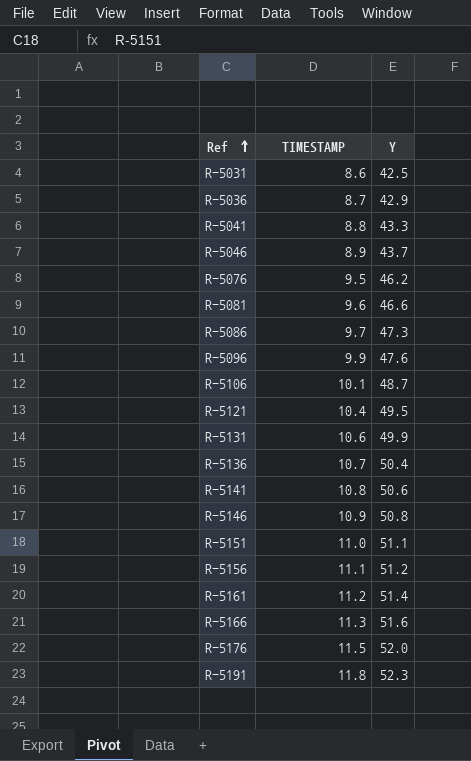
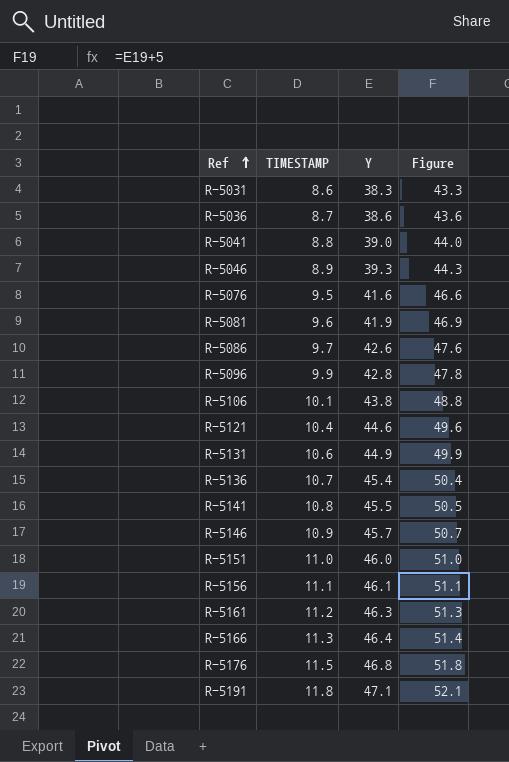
column Figure | formula: none -> [Y] + 5
R-5031 | Y: 42.5 -> 38.3
R-5036 | Y: 42.9 -> 38.6
R-5041 | Y: 43.3 -> 39.0
R-5046 | Y: 43.7 -> 39.3
R-5076 | Y: 46.2 -> 41.6
R-5081 | Y: 46.6 -> 41.9
R-5086 | Y: 47.3 -> 42.6
R-5096 | Y: 47.6 -> 42.8
R-5106 | Y: 48.7 -> 43.8
R-5121 | Y: 49.5 -> 44.6
R-5131 | Y: 49.9 -> 44.9
R-5136 | Y: 50.4 -> 45.4
R-5141 | Y: 50.6 -> 45.5
R-5146 | Y: 50.8 -> 45.7
R-5151 | Y: 51.1 -> 46.0
R-5156 | Y: 51.2 -> 46.1
R-5161 | Y: 51.4 -> 46.3
R-5166 | Y: 51.6 -> 46.4
R-5176 | Y: 52.0 -> 46.8
R-5191 | Y: 52.3 -> 47.1

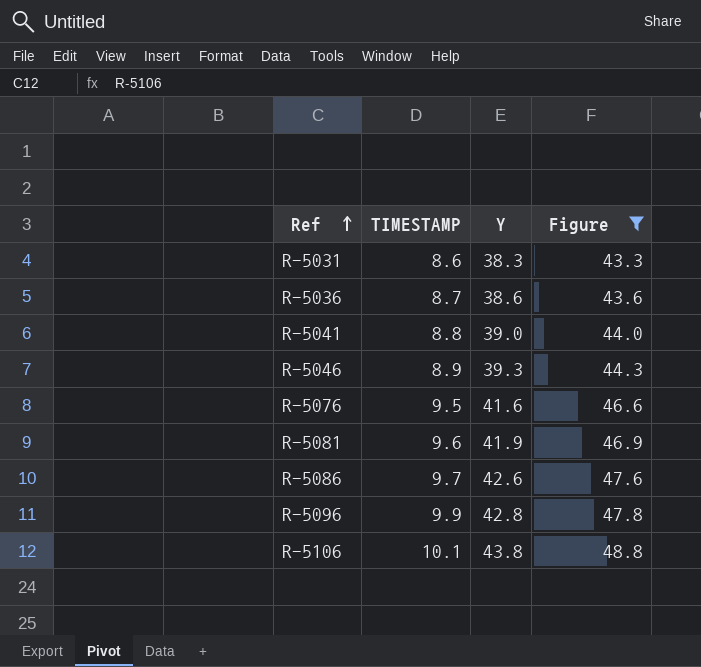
filter: none -> Figure <= 48.8

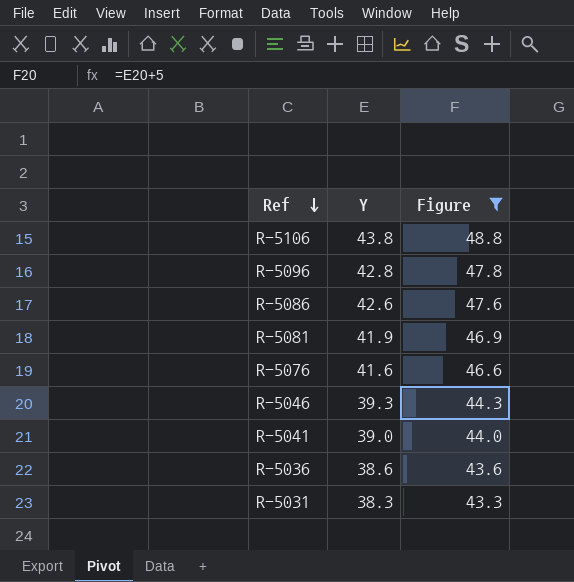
row order: Ref ascending -> Ref descending
column TIMESTAMP | position: 2 -> none

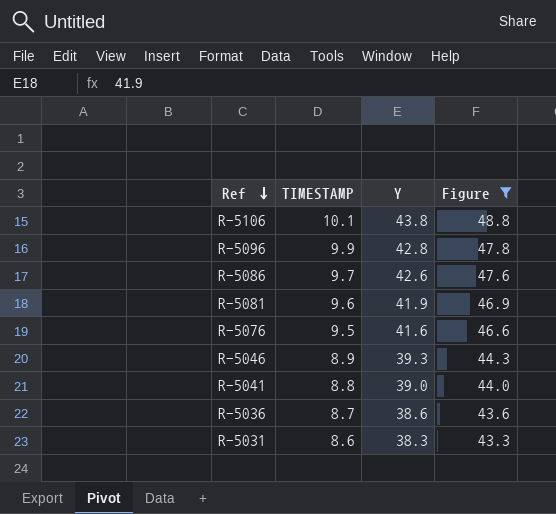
column TIMESTAMP | position: none -> 2

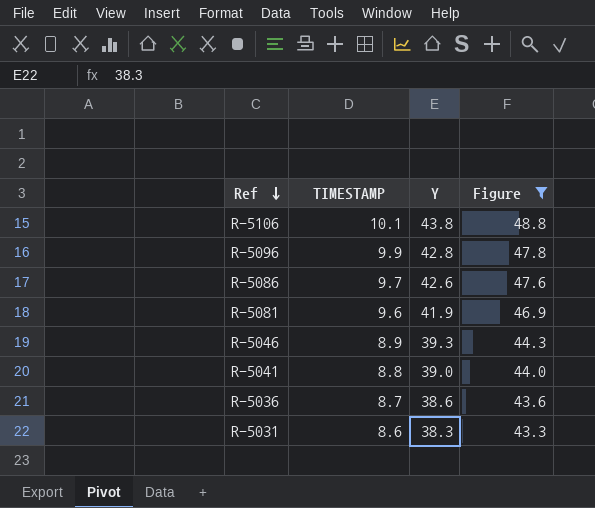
row R-5076: 9.5 | 41.6 | 46.6 -> none

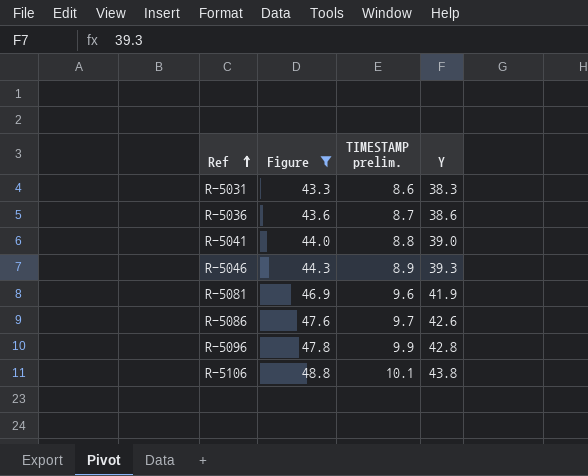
row order: Ref descending -> Ref ascending
column Figure | position: 4 -> 2
column name: TIMESTAMP -> TIMESTAMP prelim.

